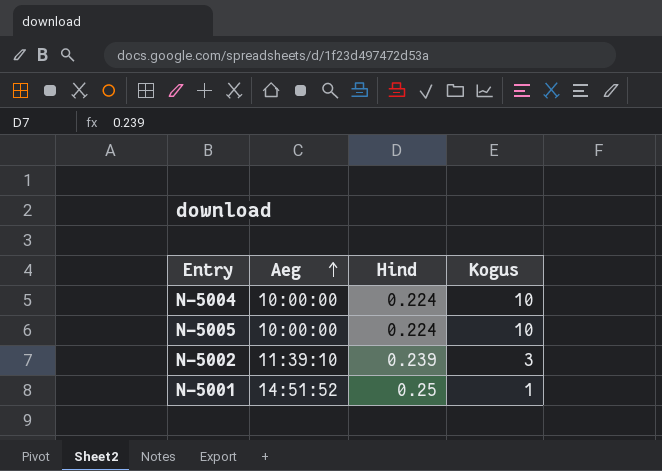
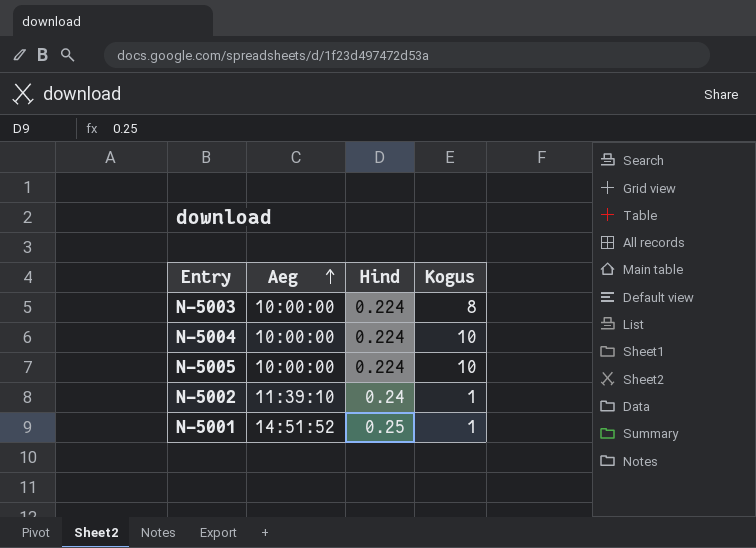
row N-5003: none -> 10:00:00 | 0.224 | 8
N-5002 | Hind: 0.239 -> 0.24
N-5002 | Kogus: 3 -> 1

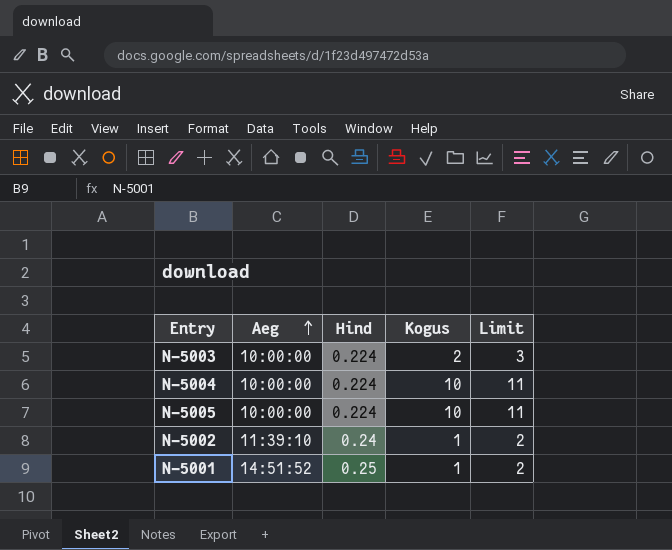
column Limit | formula: none -> [Kogus] + 1
N-5003 | Kogus: 8 -> 2

